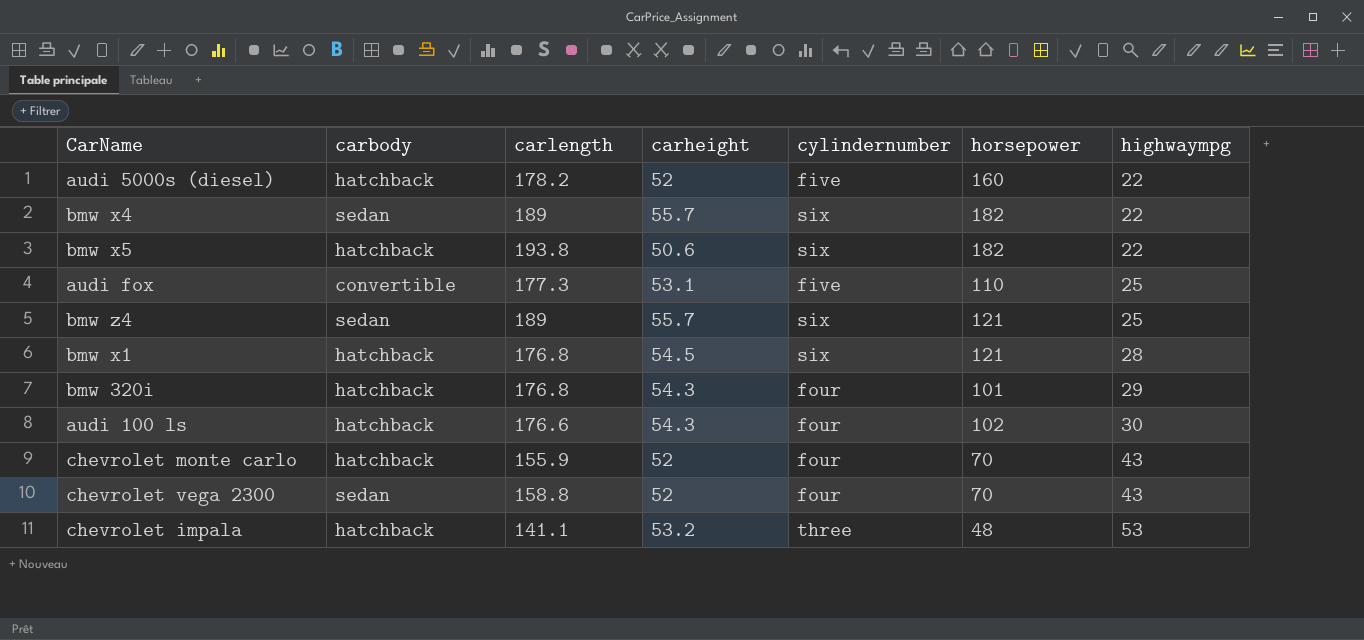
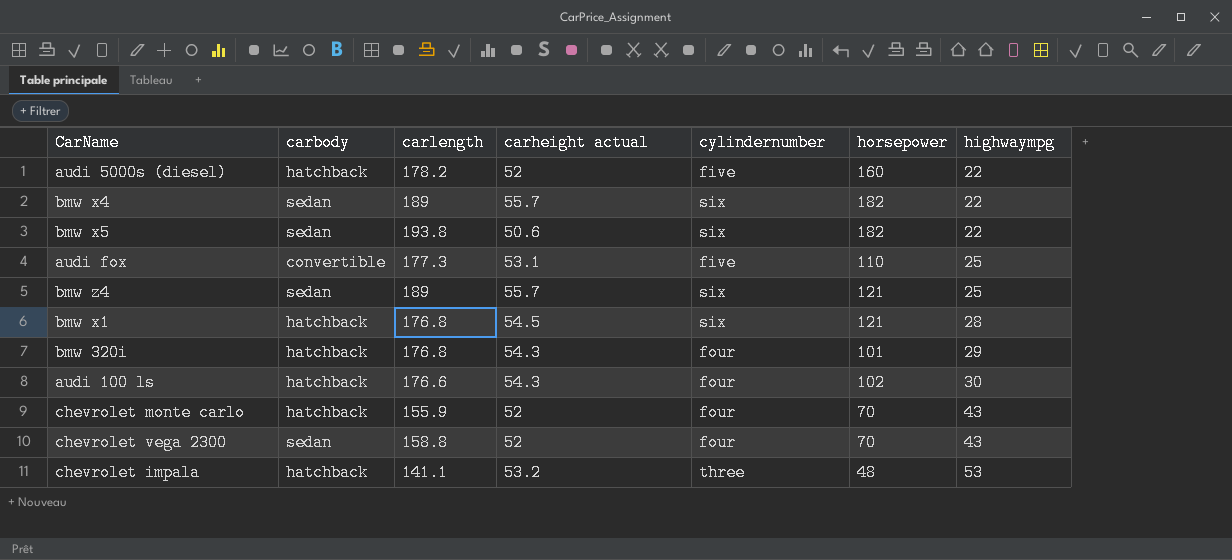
column name: carheight -> carheight actual
bmw x5 | carbody: hatchback -> sedan

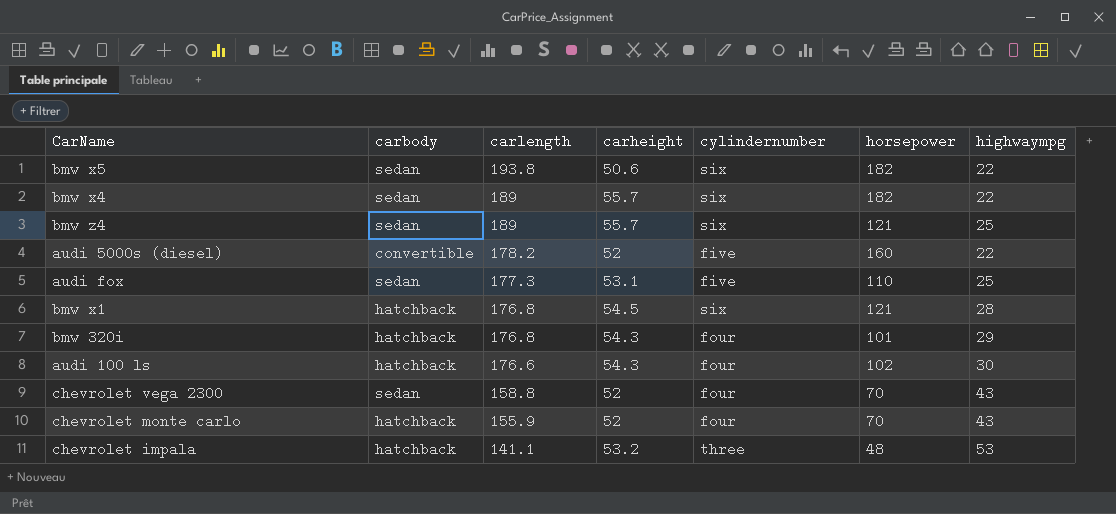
row order: highwaympg ascending -> carlength descending
column name: carheight actual -> carheight
audi 5000s (diesel) | carbody: hatchback -> convertible
audi fox | carbody: convertible -> sedan

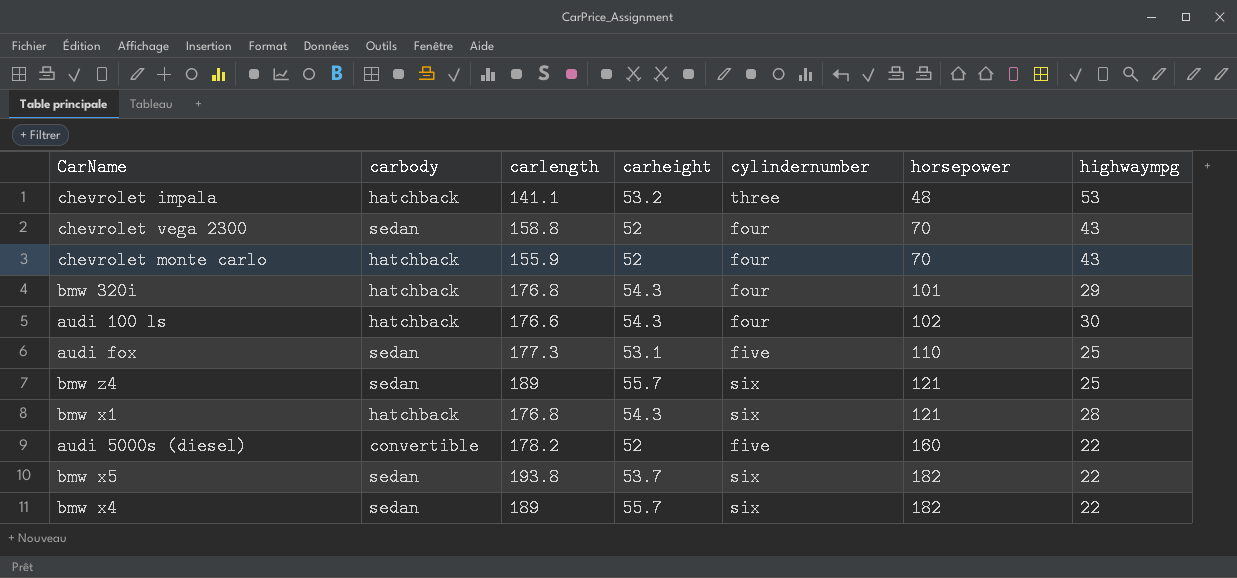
row order: carlength descending -> horsepower ascending
bmw x1 | carheight: 54.5 -> 54.3
bmw x5 | carheight: 50.6 -> 53.7

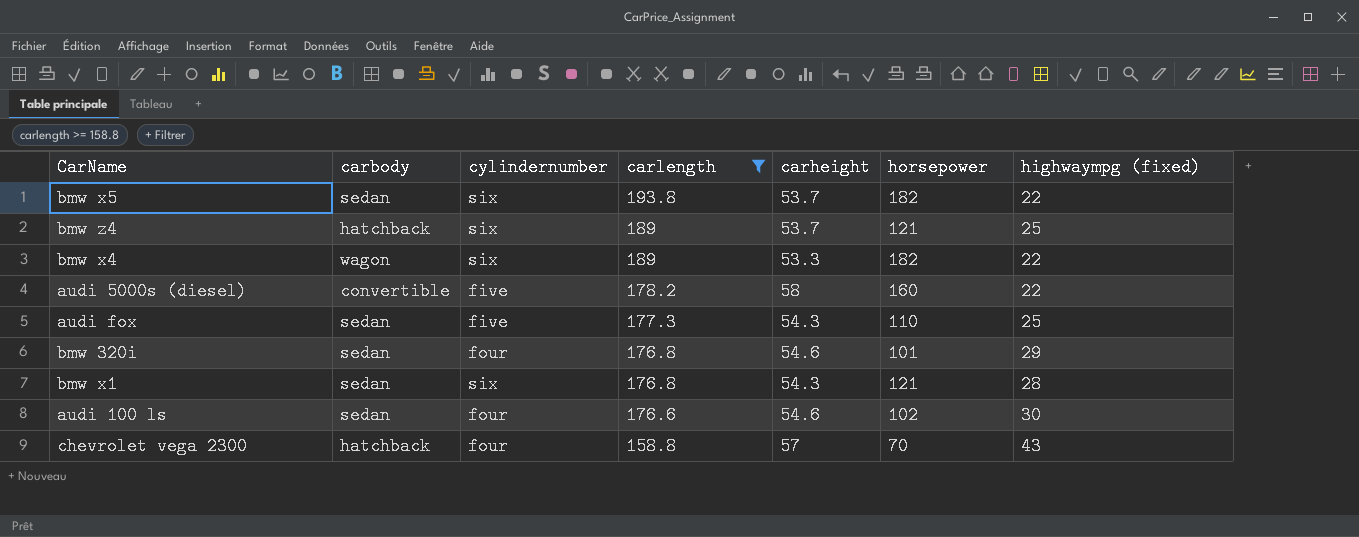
filter: none -> carlength >= 158.8
row order: horsepower ascending -> carlength descending
column cylindernumber | position: 5 -> 3
column name: highwaympg -> highwaympg (fixed)
bmw z4 | carbody: sedan -> hatchback
bmw z4 | carheight: 55.7 -> 53.7
bmw x4 | carbody: sedan -> wagon
bmw x4 | carheight: 55.7 -> 53.3
audi 5000s (diesel) | carheight: 52 -> 58
audi fox | carheight: 53.1 -> 54.3
bmw 320i | carbody: hatchback -> sedan
bmw 320i | carheight: 54.3 -> 54.6
bmw x1 | carbody: hatchback -> sedan
audi 100 ls | carbody: hatchback -> sedan
audi 100 ls | carheight: 54.3 -> 54.6
chevrolet vega 2300 | carbody: sedan -> hatchback
chevrolet vega 2300 | carheight: 52 -> 57

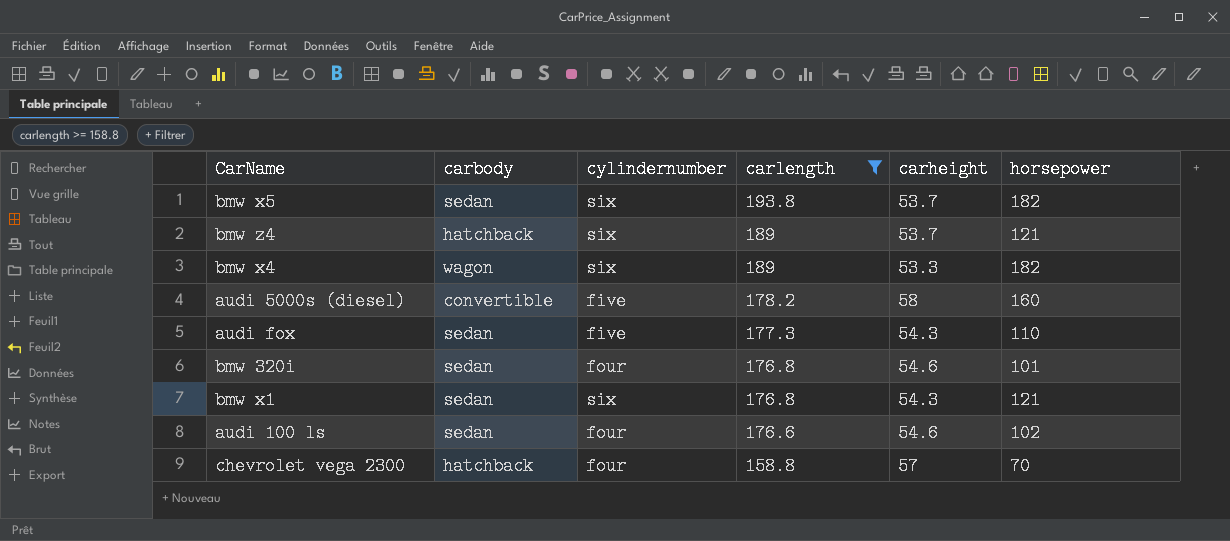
column highwaympg (fixed) | position: 7 -> none

